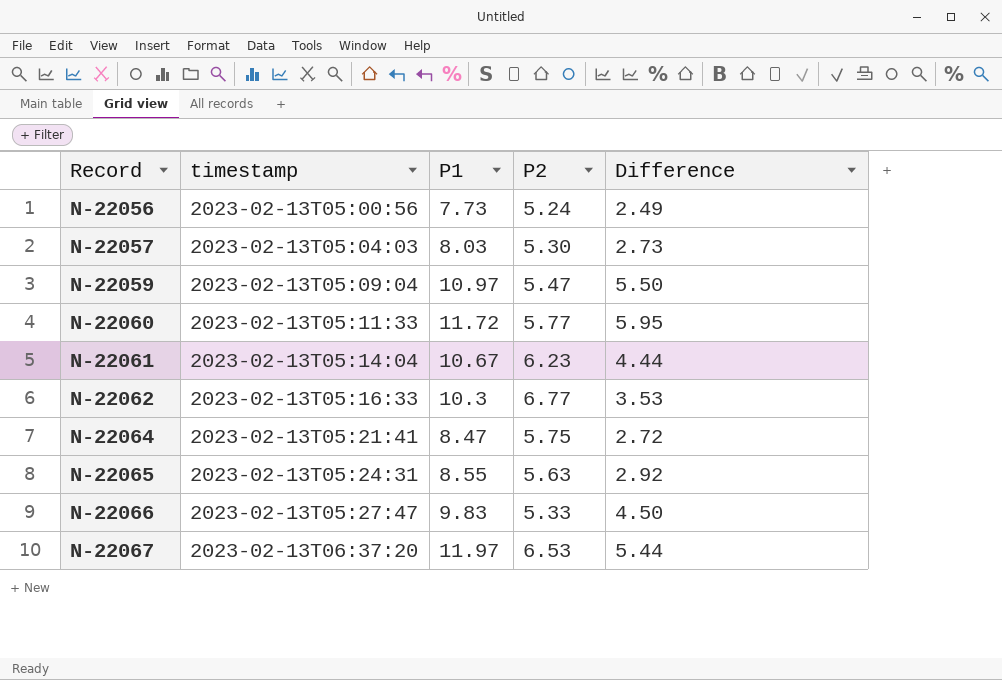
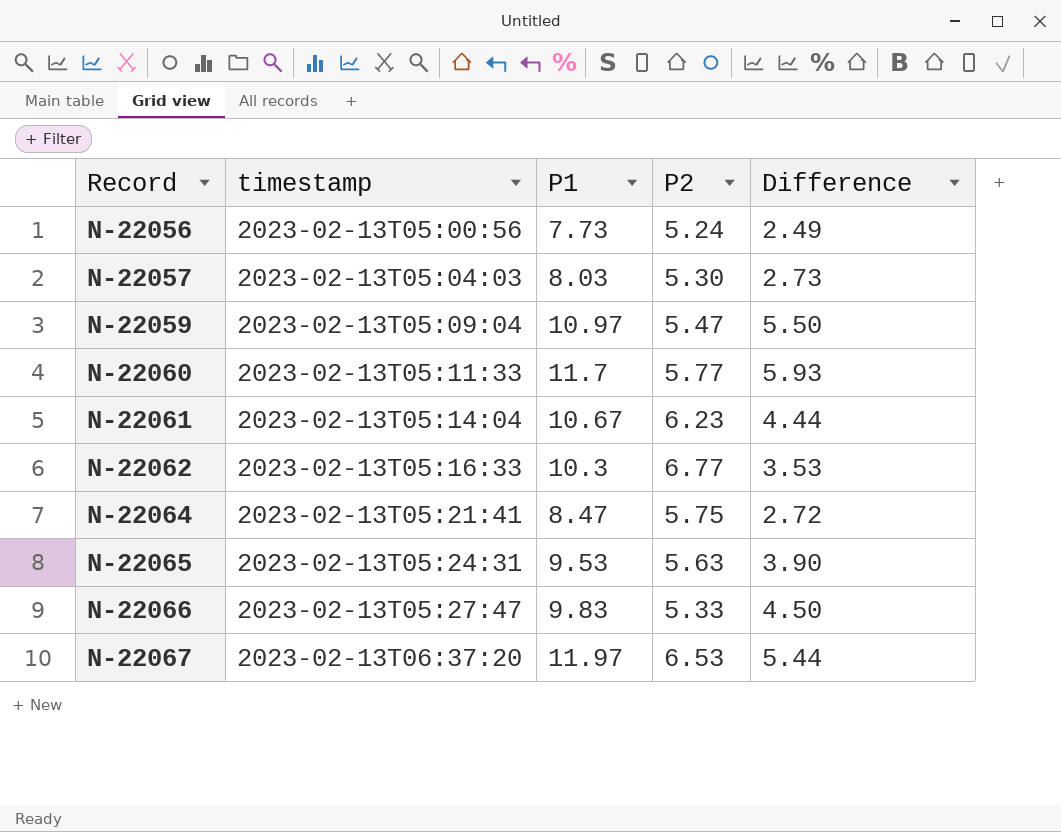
N-22060 | P1: 11.72 -> 11.7
N-22060 | Difference: 5.95 -> 5.93
N-22065 | P1: 8.55 -> 9.53
N-22065 | Difference: 2.92 -> 3.90

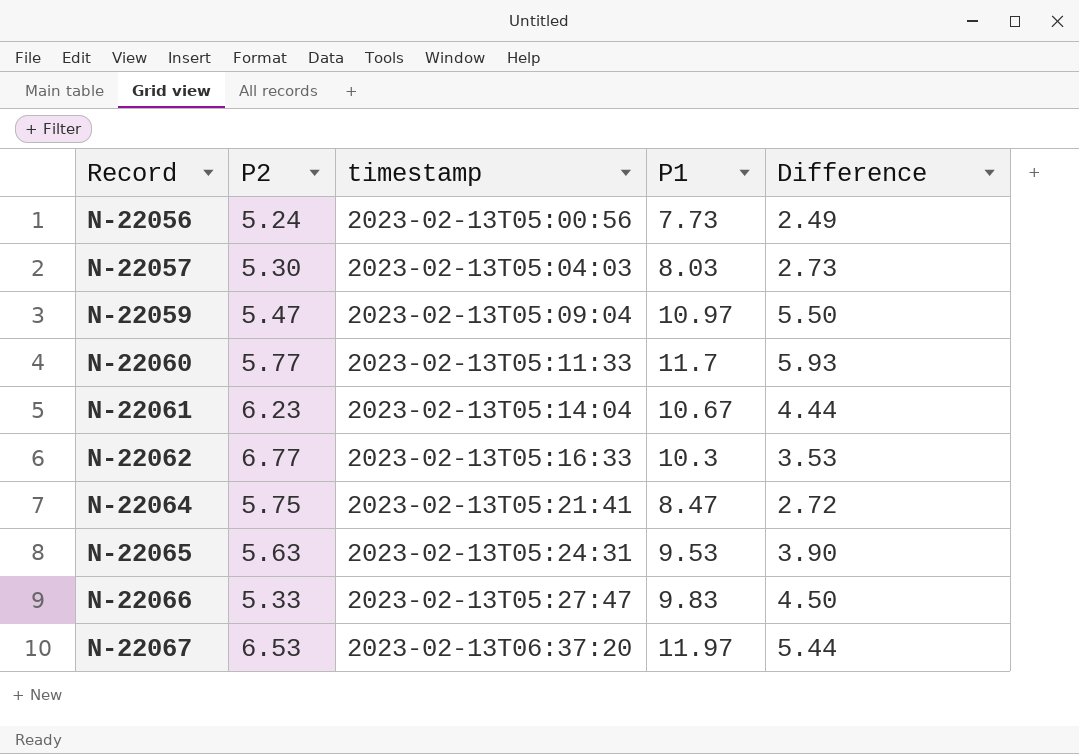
column P2 | position: 4 -> 2

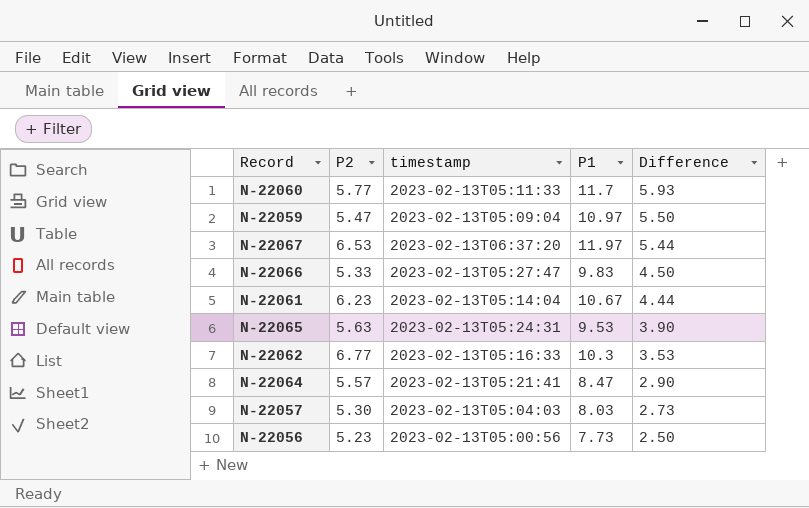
row order: Record ascending -> Difference descending
N-22064 | P2: 5.75 -> 5.57
N-22064 | Difference: 2.72 -> 2.90
N-22056 | P2: 5.24 -> 5.23
N-22056 | Difference: 2.49 -> 2.50

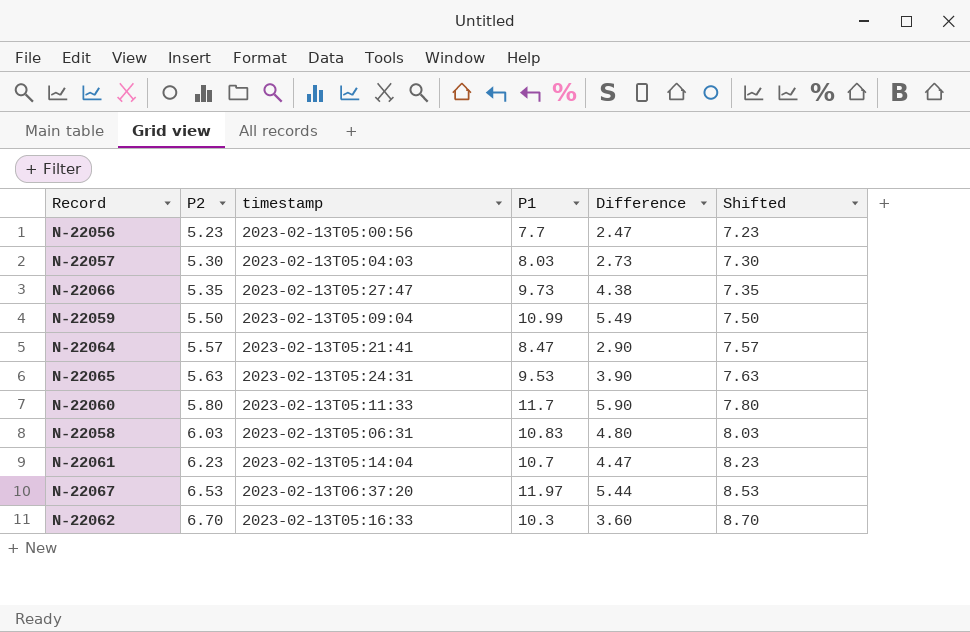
row order: Difference descending -> P2 ascending
column Shifted | formula: none -> [P2] + 2
N-22056 | P1: 7.73 -> 7.7
N-22056 | Difference: 2.50 -> 2.47
N-22066 | P2: 5.33 -> 5.35
N-22066 | P1: 9.83 -> 9.73
N-22066 | Difference: 4.50 -> 4.38
N-22059 | P2: 5.47 -> 5.50
N-22059 | P1: 10.97 -> 10.99
N-22059 | Difference: 5.50 -> 5.49
N-22060 | P2: 5.77 -> 5.80
N-22060 | Difference: 5.93 -> 5.90
row N-22058: none -> 6.03 | 2023-02-13T05:06:31 | 10.83 | 4.80 | 8.03
N-22061 | P1: 10.67 -> 10.7
N-22061 | Difference: 4.44 -> 4.47
N-22062 | P2: 6.77 -> 6.70
N-22062 | Difference: 3.53 -> 3.60

